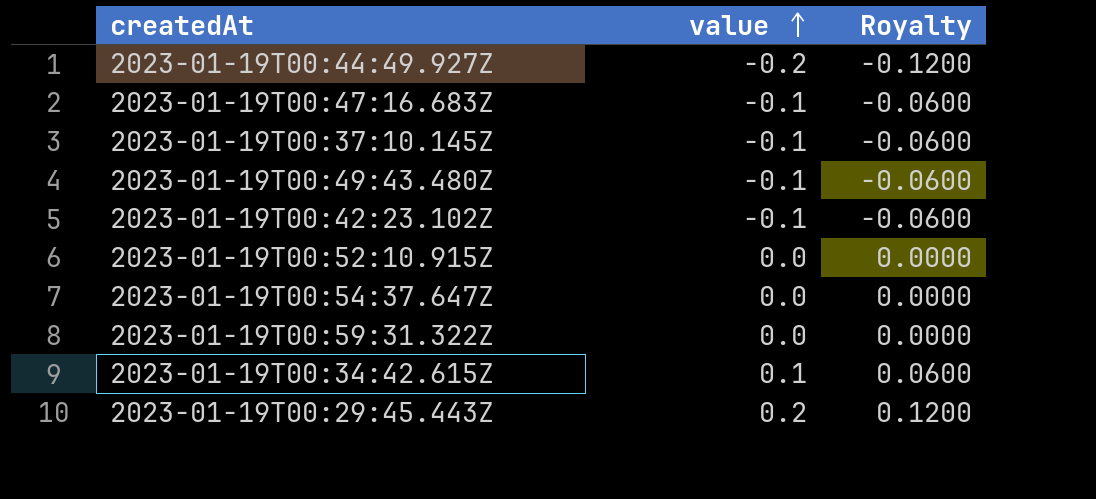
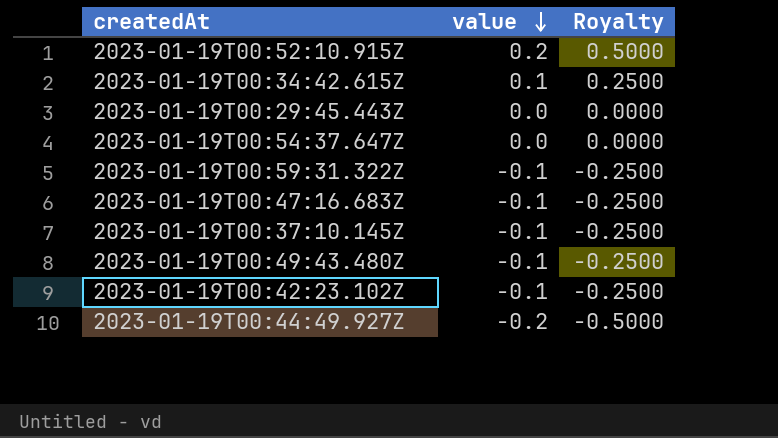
row order: value ascending -> value descending
column Royalty | formula: [value] * 0.6 -> [value] * 2.5
2023-01-19T00:52:10.915Z | value: 0.0 -> 0.2
2023-01-19T00:29:45.443Z | value: 0.2 -> 0.0
2023-01-19T00:59:31.322Z | value: 0.0 -> -0.1

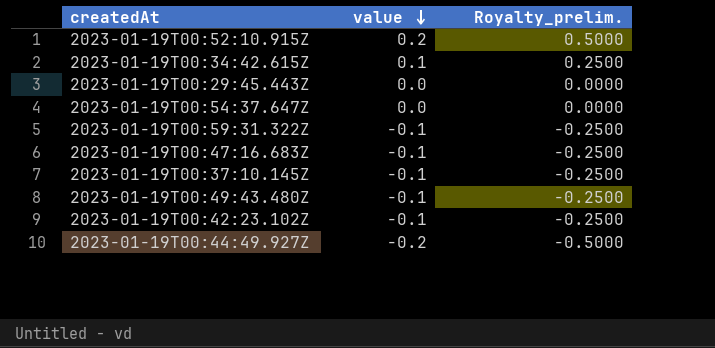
column name: Royalty -> Royalty_prelim.

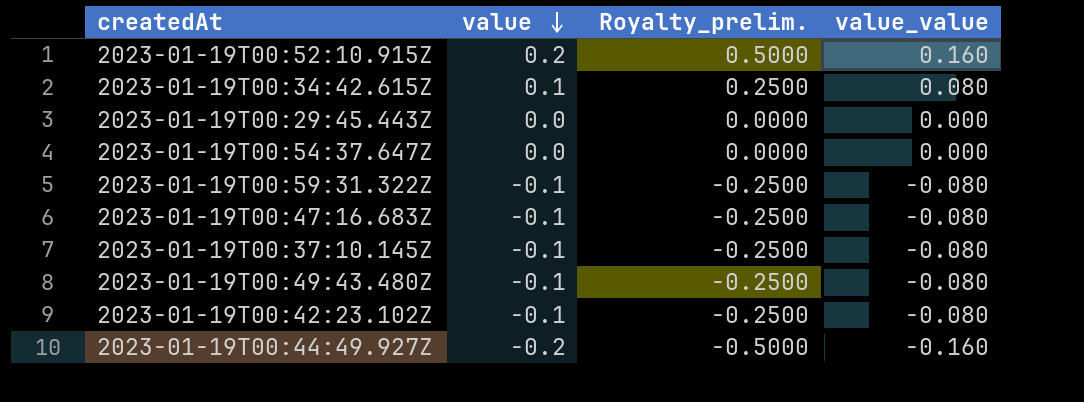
column value_value | formula: none -> [value] * 0.8

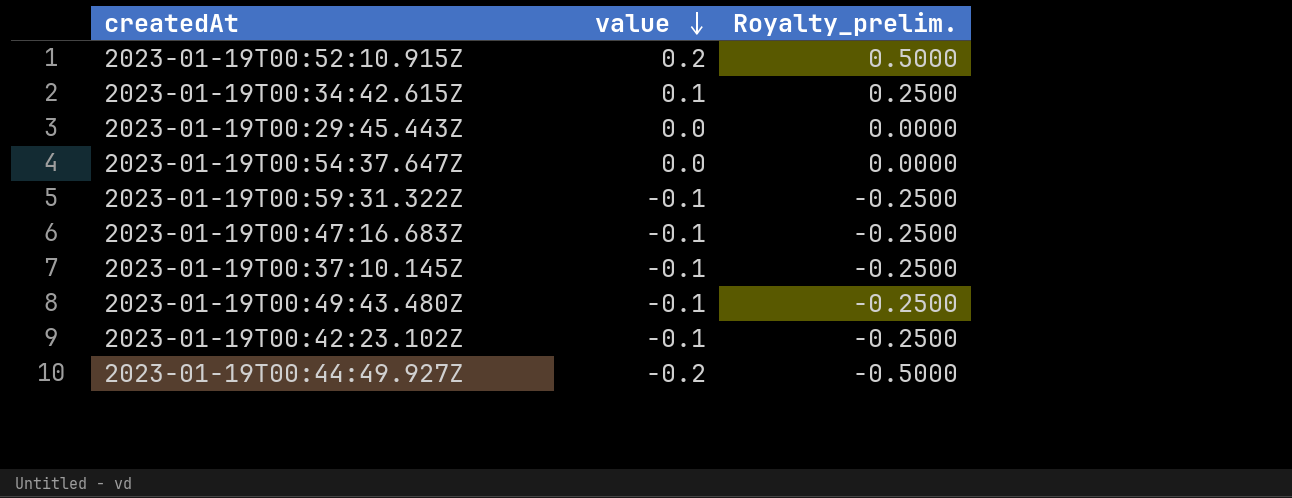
column value_value | formula: [value] * 0.8 -> none

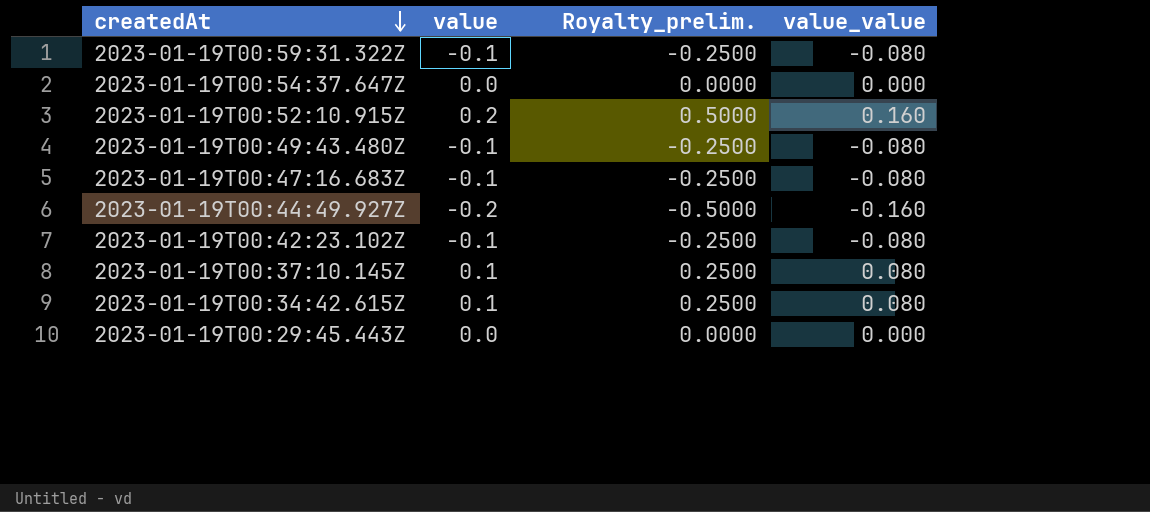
row order: value descending -> createdAt descending
column value_value | formula: none -> [value] * 0.8
2023-01-19T00:37:10.145Z | value: -0.1 -> 0.1
2023-01-19T00:37:10.145Z | Royalty_prelim.: -0.2500 -> 0.2500

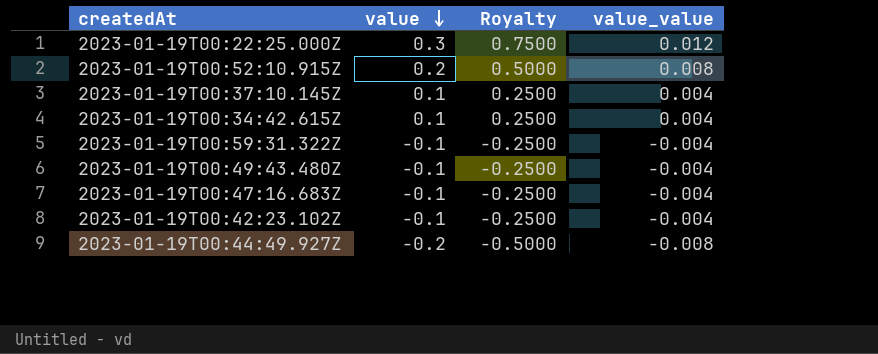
row order: createdAt descending -> value descending
column name: Royalty_prelim. -> Royalty
column value_value | formula: [value] * 0.8 -> [value] * 0.04
row 2023-01-19T00:54:37.647Z: 0.0 | 0.0000 | 0.000 -> none
row 2023-01-19T00:29:45.443Z: 0.0 | 0.0000 | 0.000 -> none
row 2023-01-19T00:22:25.000Z: none -> 0.3 | 0.7500 | 0.012

